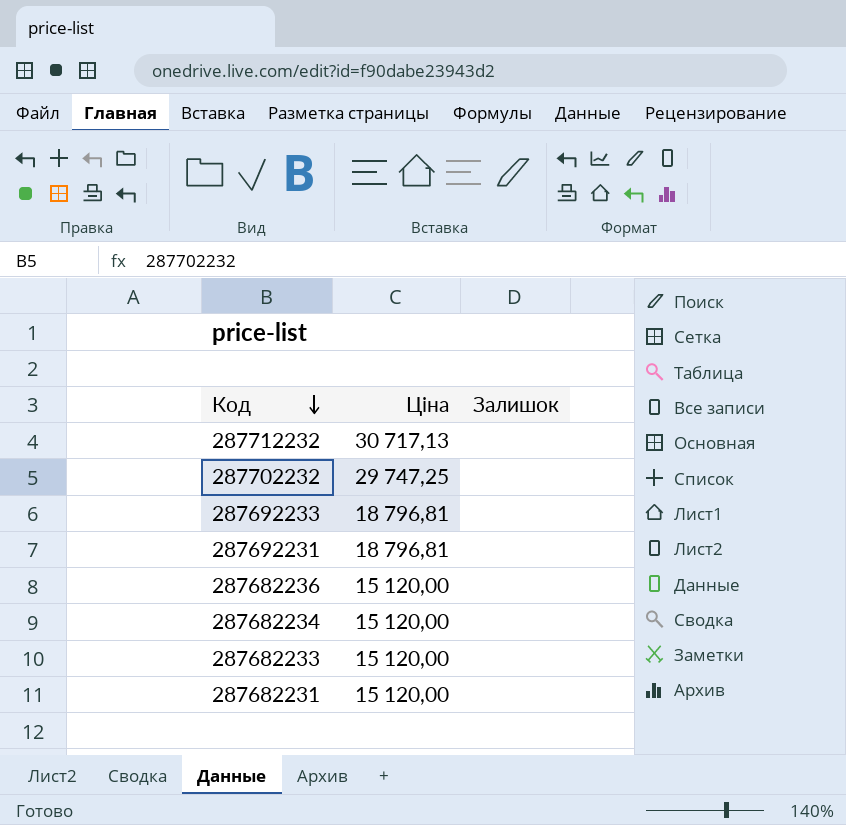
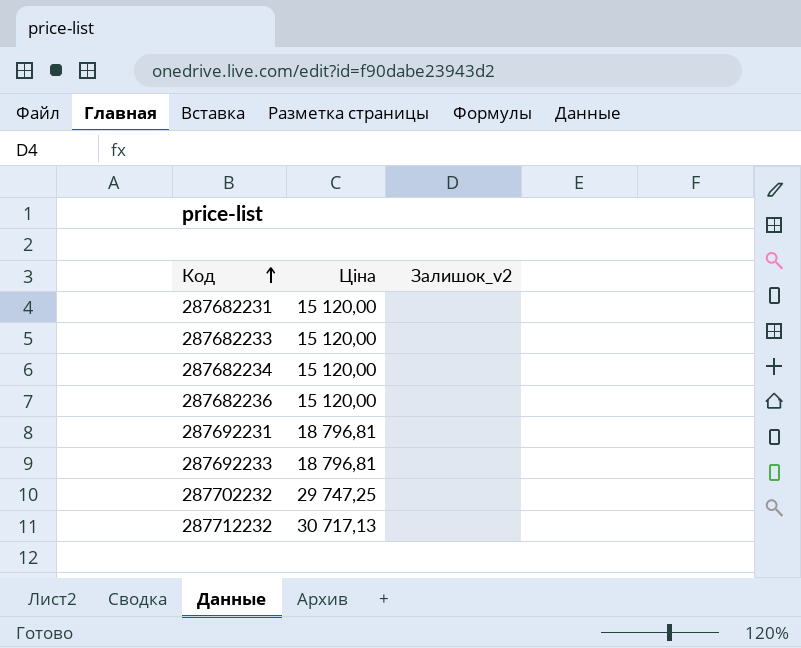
row order: Код descending -> Код ascending
column name: Залишок -> Залишок_v2

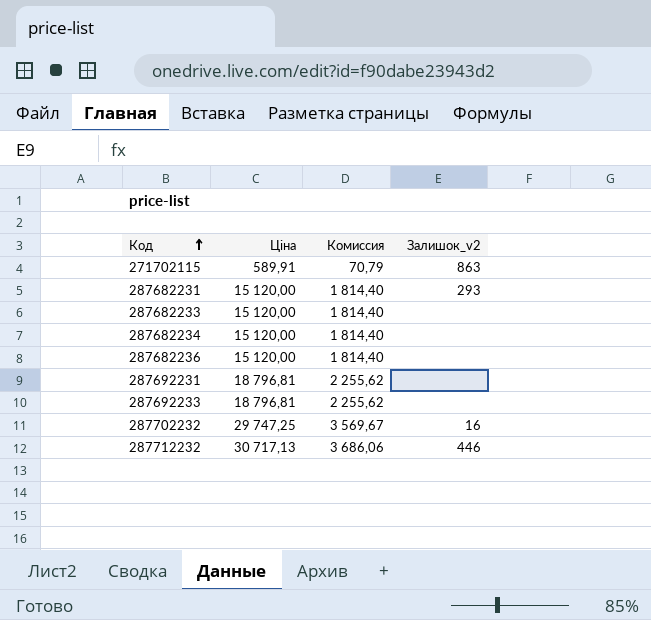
column Комиссия | formula: none -> [Ціна] * 0,12
row 271702115: none -> 589,91 | 70,79 | 863
287682231 | Залишок_v2: none -> 293
287702232 | Залишок_v2: none -> 16
287712232 | Залишок_v2: none -> 446

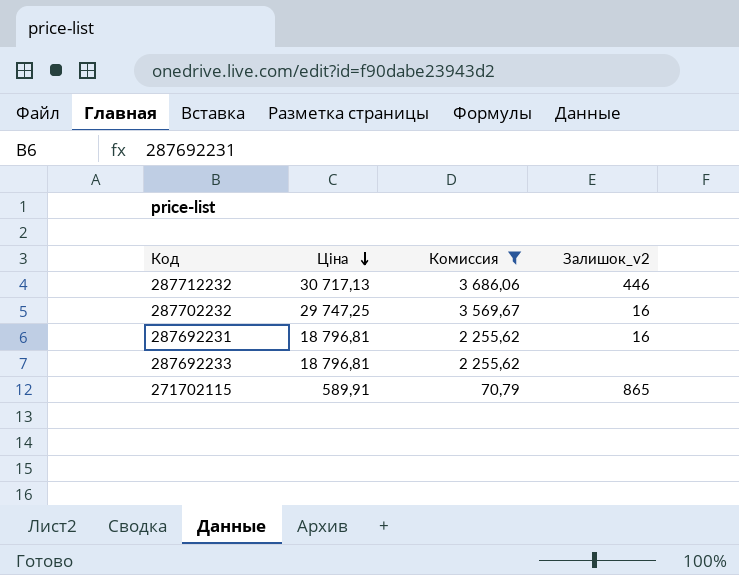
filter: none -> Комиссия != 1 814,40
row order: Код ascending -> Ціна descending
287692231 | Залишок_v2: none -> 16
271702115 | Залишок_v2: 863 -> 865

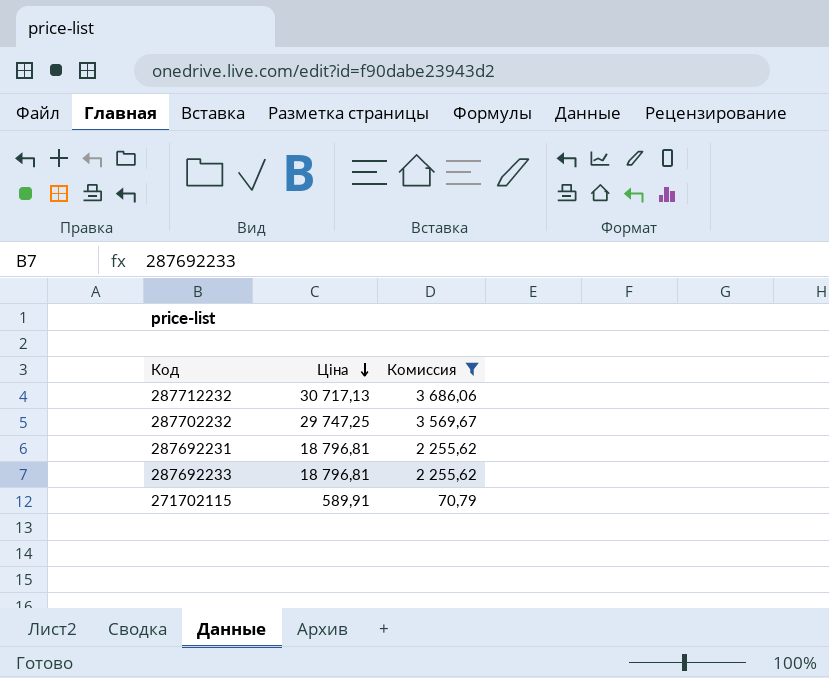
column Залишок_v2 | position: 4 -> none

